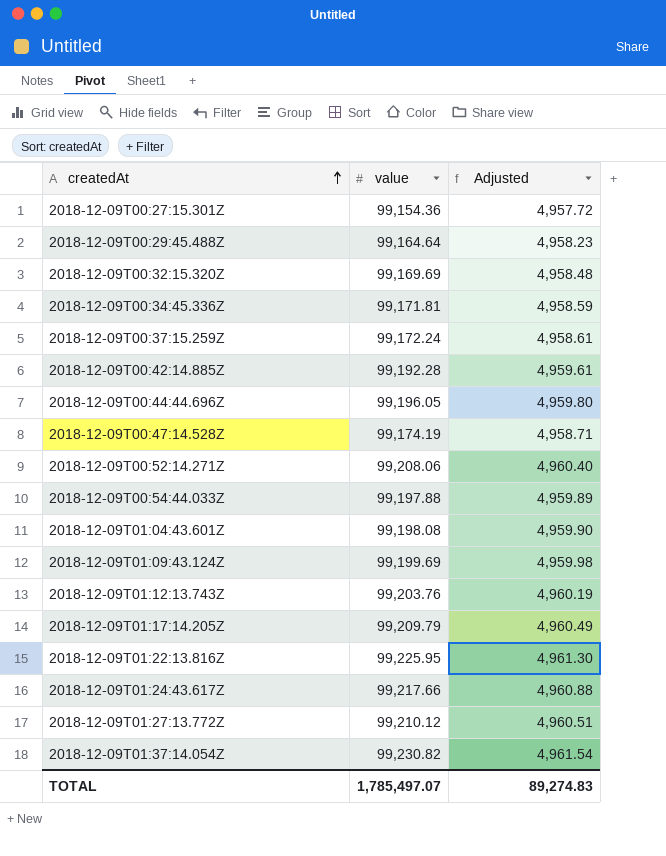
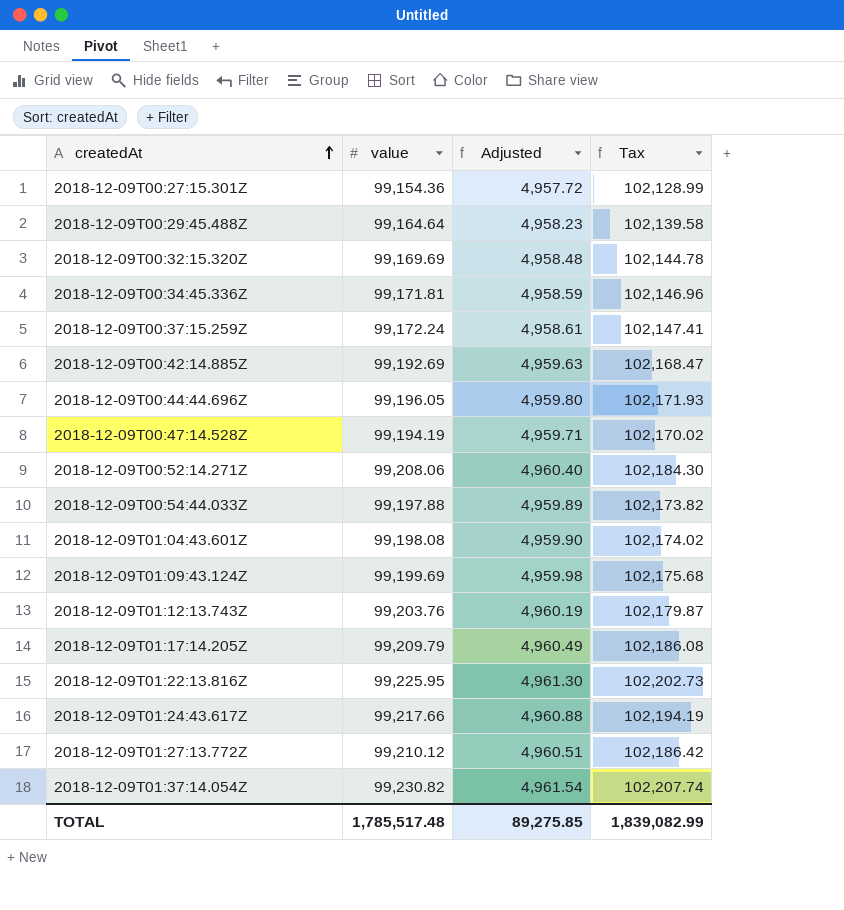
column Tax | formula: none -> [value] * 1.03
2018-12-09T00:42:14.885Z | value: 99,192.28 -> 99,192.69
2018-12-09T00:42:14.885Z | Adjusted: 4,959.61 -> 4,959.63
2018-12-09T00:47:14.528Z | value: 99,174.19 -> 99,194.19
2018-12-09T00:47:14.528Z | Adjusted: 4,958.71 -> 4,959.71
TOTAL | value: 1,785,497.07 -> 1,785,517.48
TOTAL | Adjusted: 89,274.83 -> 89,275.85

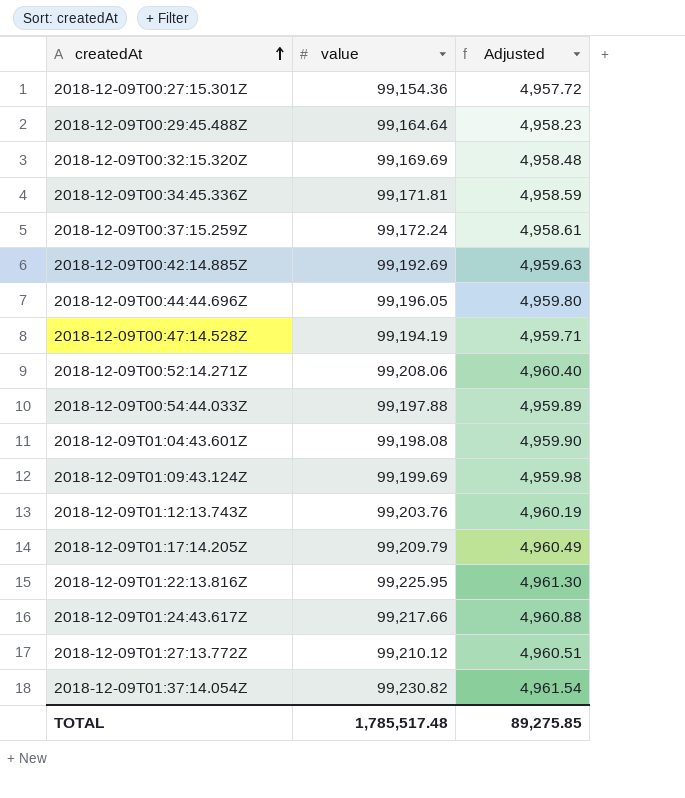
column Tax | formula: [value] * 1.03 -> none

